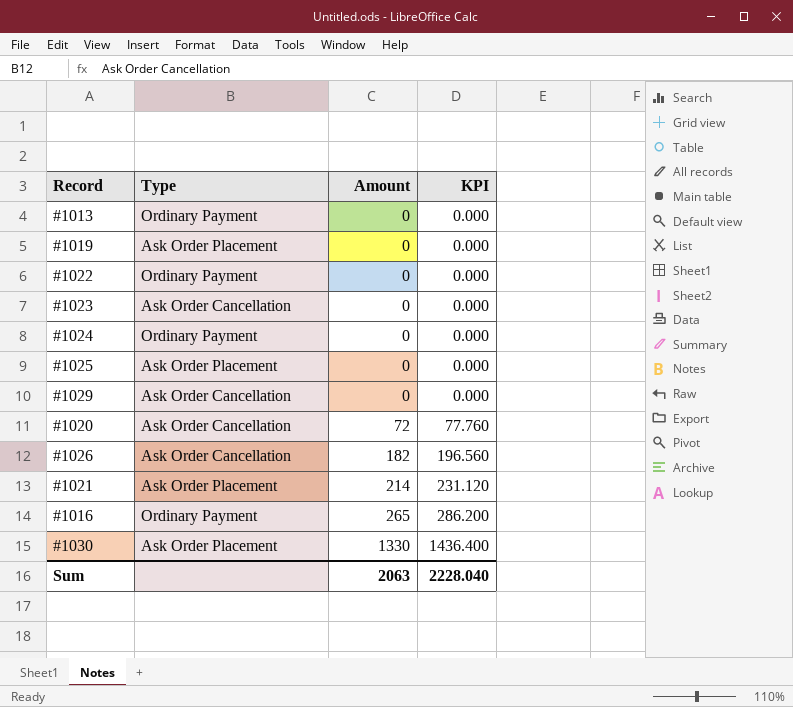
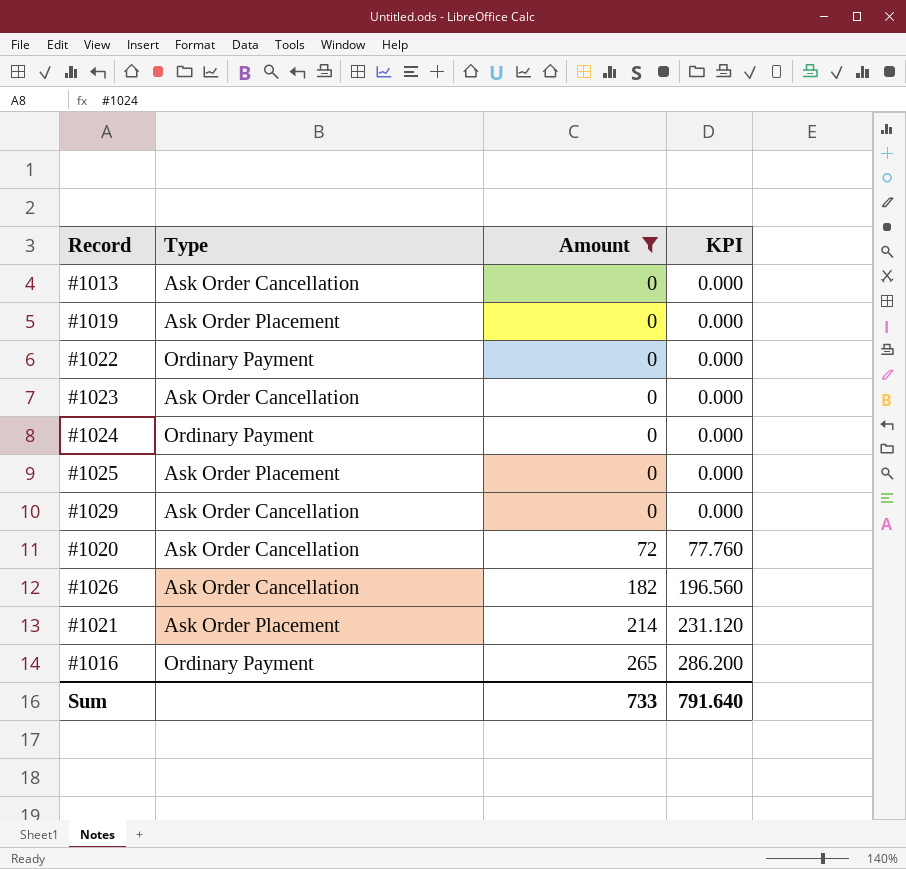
filter: none -> Amount != 1330
#1013 | Type: Ordinary Payment -> Ask Order Cancellation
Sum | Amount: 2063 -> 733
Sum | KPI: 2228.040 -> 791.640

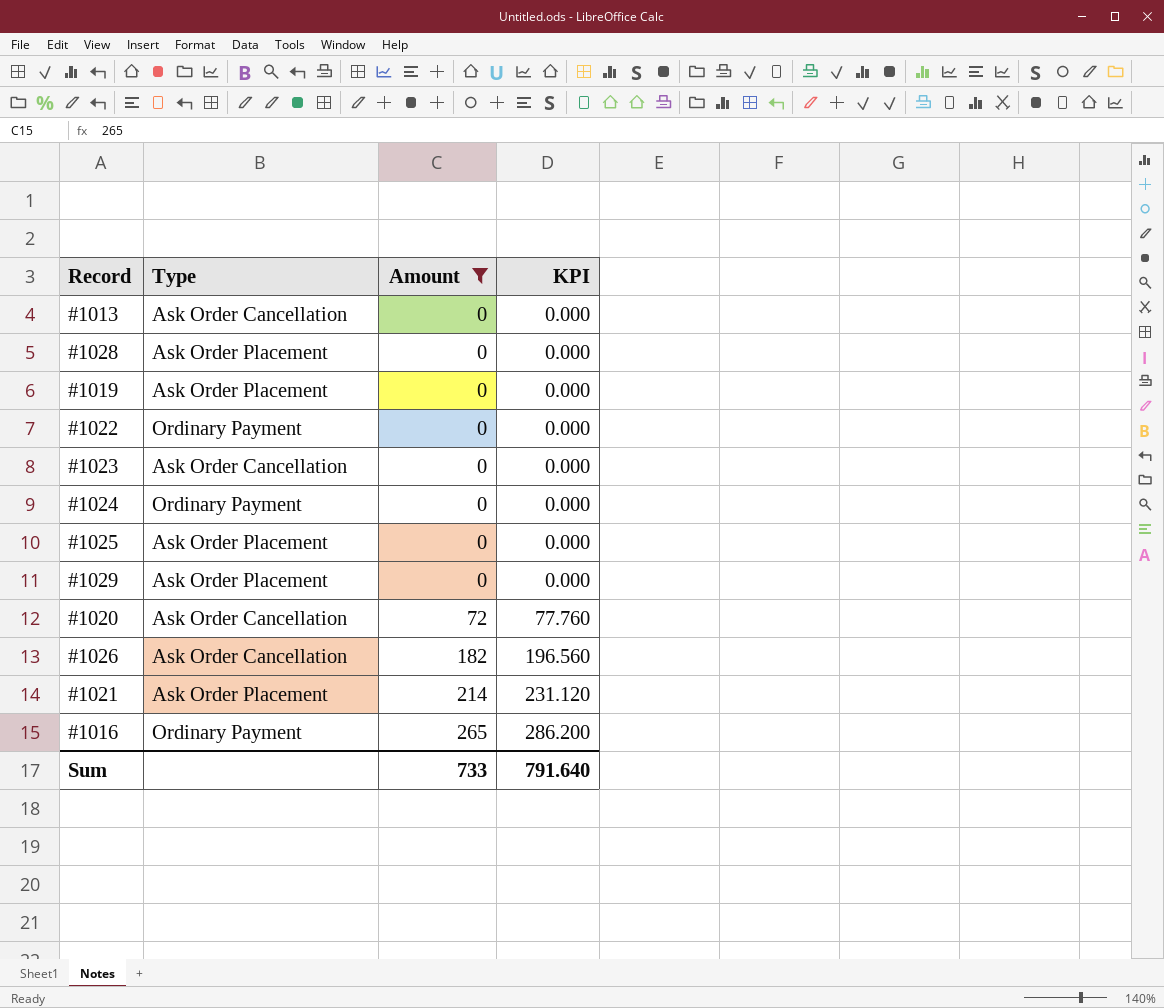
row #1028: none -> Ask Order Placement | 0 | 0.000
#1029 | Type: Ask Order Cancellation -> Ask Order Placement

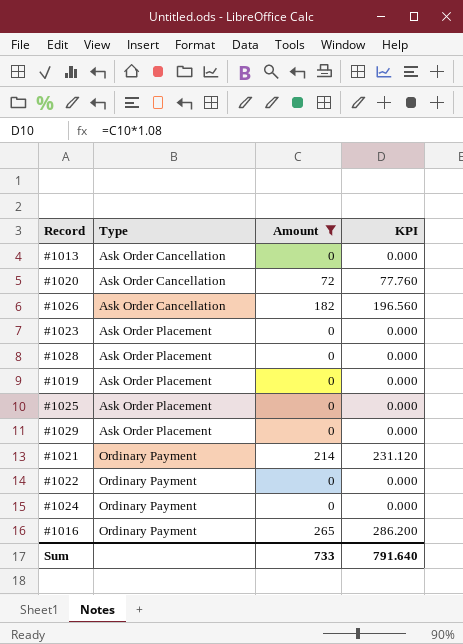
row order: Amount ascending -> Type ascending
#1023 | Type: Ask Order Cancellation -> Ask Order Placement
#1021 | Type: Ask Order Placement -> Ordinary Payment

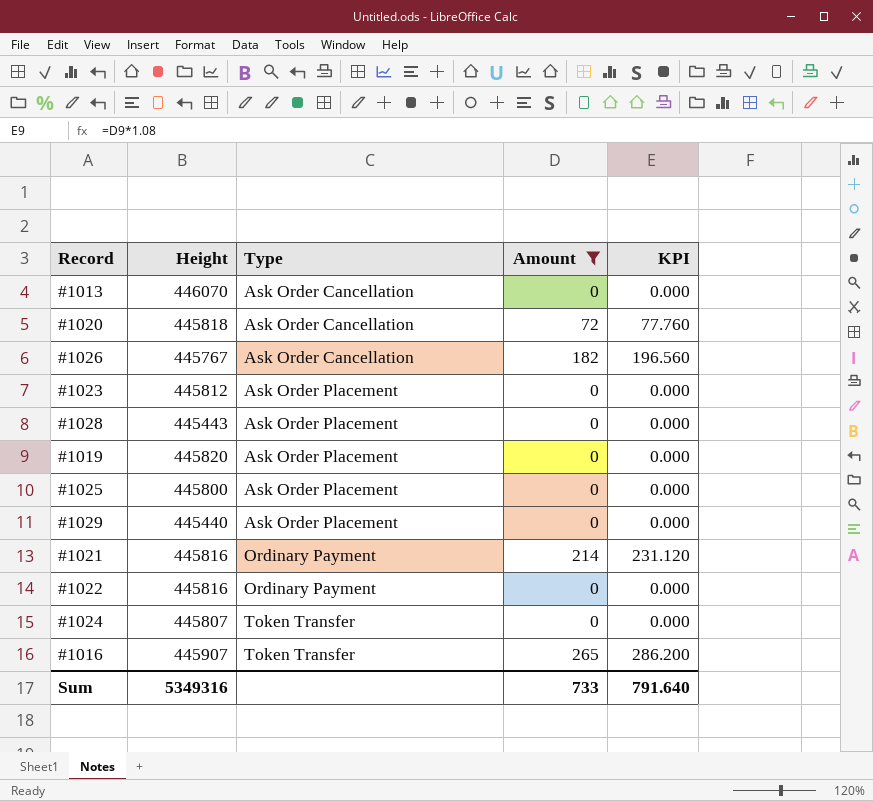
column Height | position: none -> 2
#1024 | Type: Ordinary Payment -> Token Transfer
#1016 | Type: Ordinary Payment -> Token Transfer

